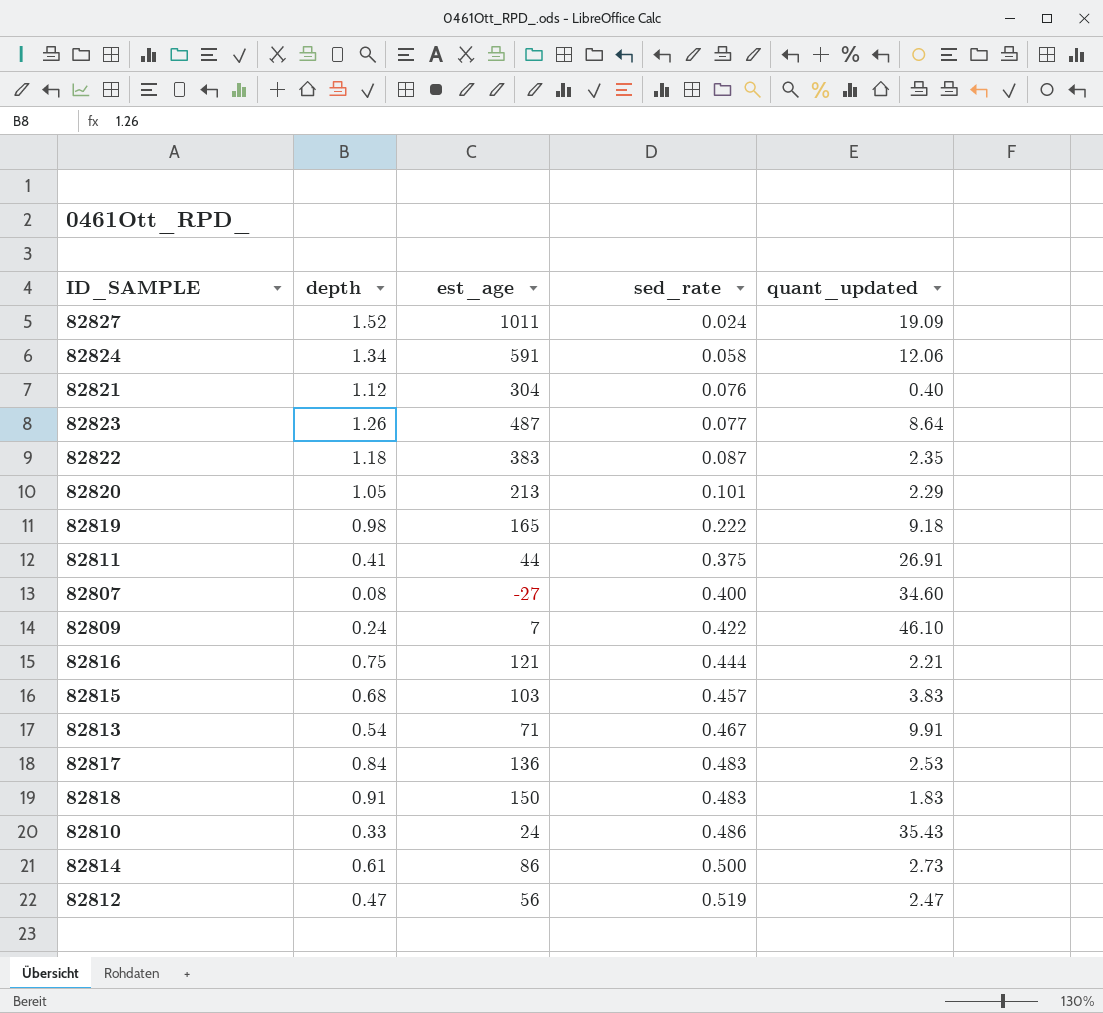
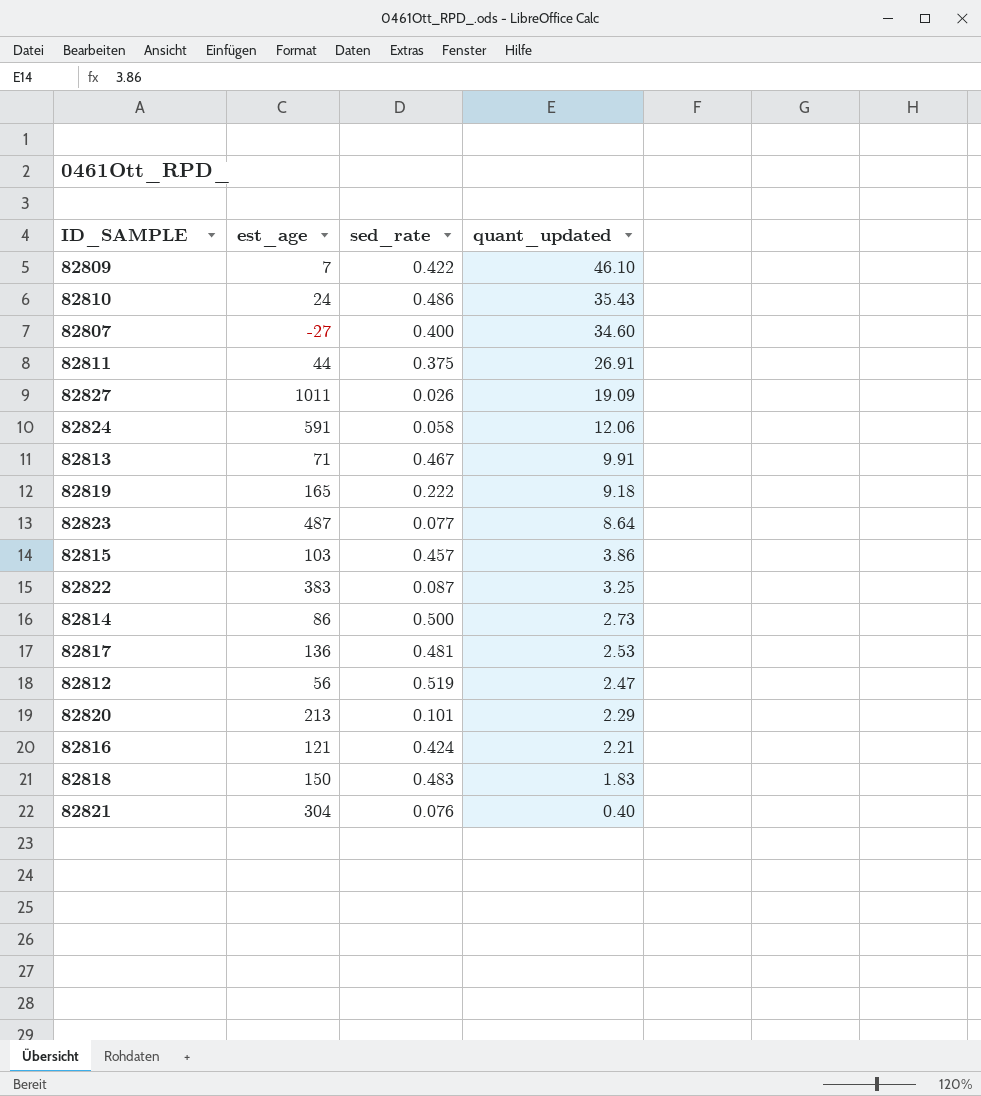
row order: sed_rate ascending -> quant_updated descending
column depth | position: 2 -> none
82827 | sed_rate: 0.024 -> 0.026
82815 | quant_updated: 3.83 -> 3.86
82822 | quant_updated: 2.35 -> 3.25
82817 | sed_rate: 0.483 -> 0.481
82816 | sed_rate: 0.444 -> 0.424

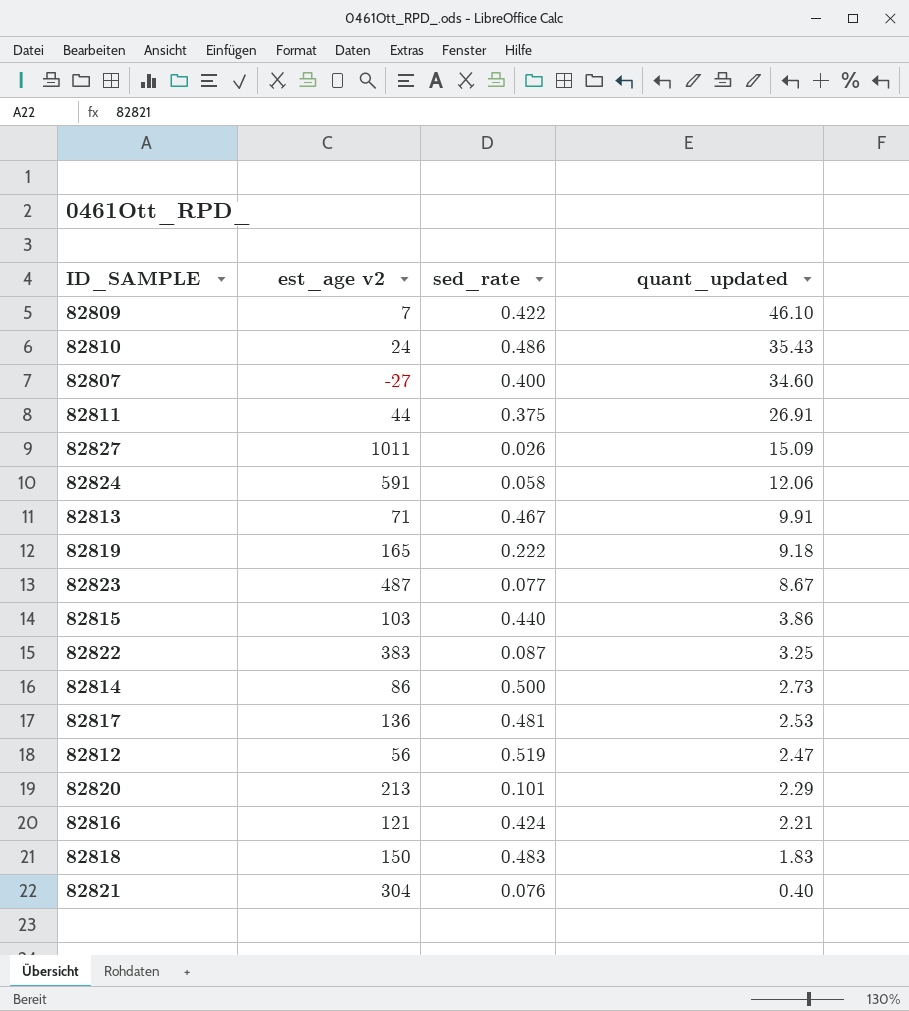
column name: est_age -> est_age v2
82827 | quant_updated: 19.09 -> 15.09
82823 | quant_updated: 8.64 -> 8.67
82815 | sed_rate: 0.457 -> 0.440

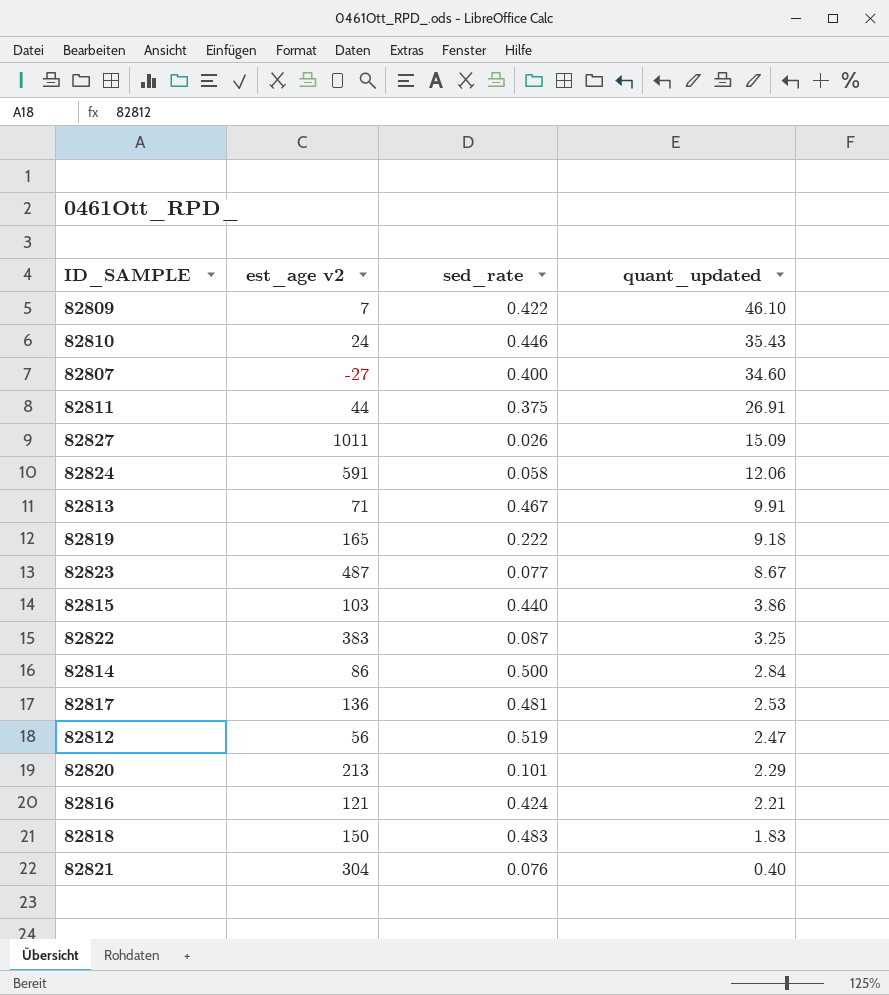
82810 | sed_rate: 0.486 -> 0.446
82814 | quant_updated: 2.73 -> 2.84

